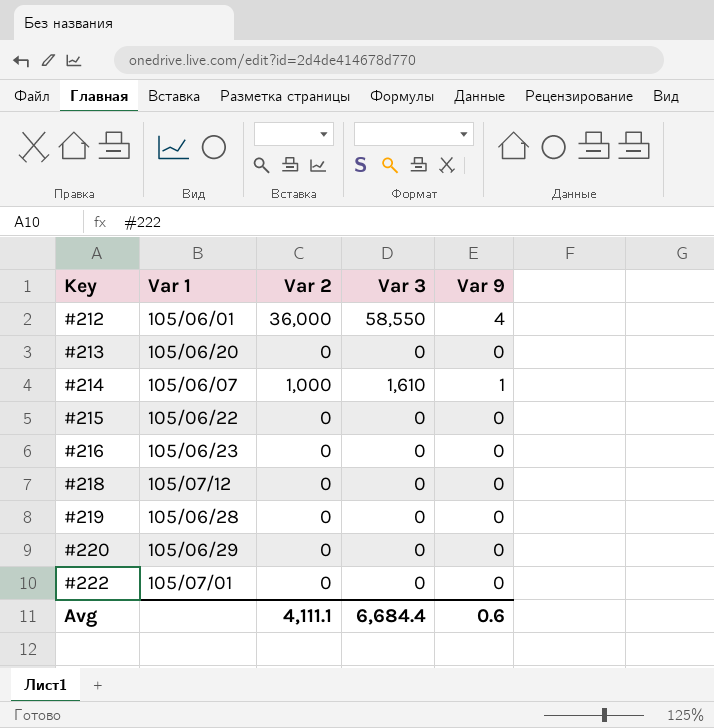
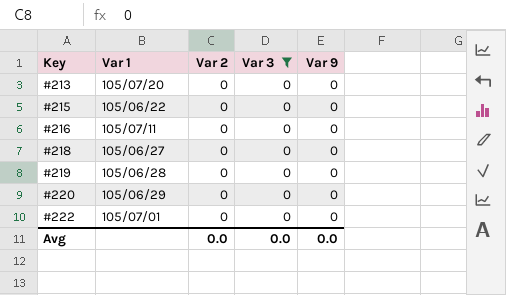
filter: none -> Var 3 = 0
#213 | Var 1: 105/06/20 -> 105/07/20
#216 | Var 1: 105/06/23 -> 105/07/11
#218 | Var 1: 105/07/12 -> 105/06/27
Avg | Var 2: 4,111.1 -> 0.0
Avg | Var 3: 6,684.4 -> 0.0
Avg | Var 9: 0.6 -> 0.0

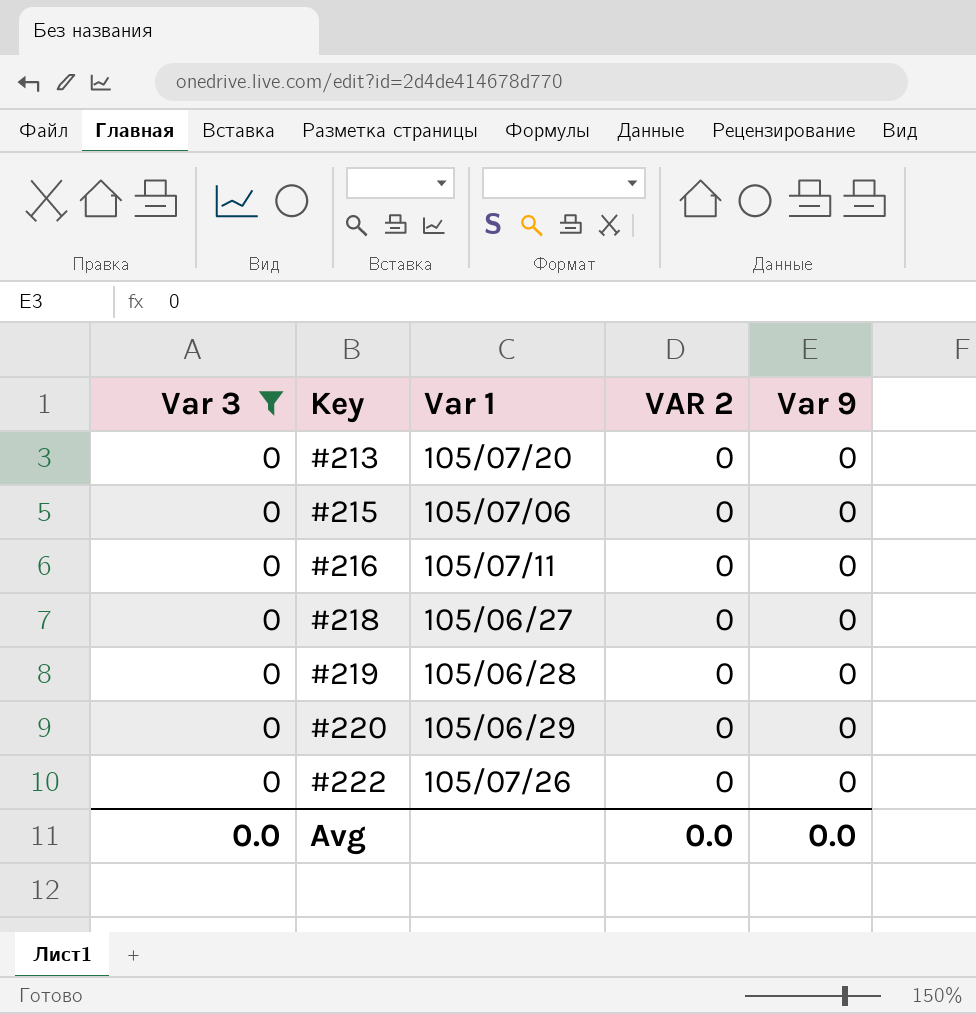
column Var 3 | position: 4 -> 1
column name: Var 2 -> VAR 2
#215 | Var 1: 105/06/22 -> 105/07/06
#222 | Var 1: 105/07/01 -> 105/07/26

